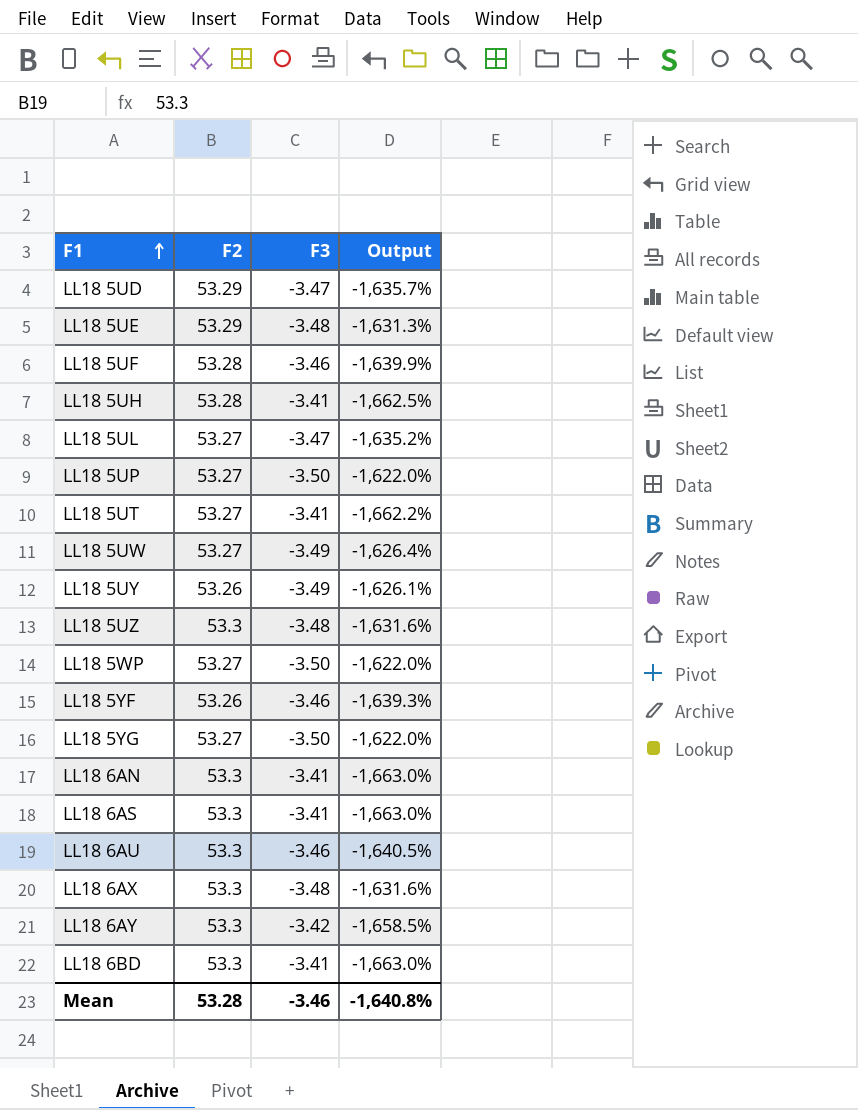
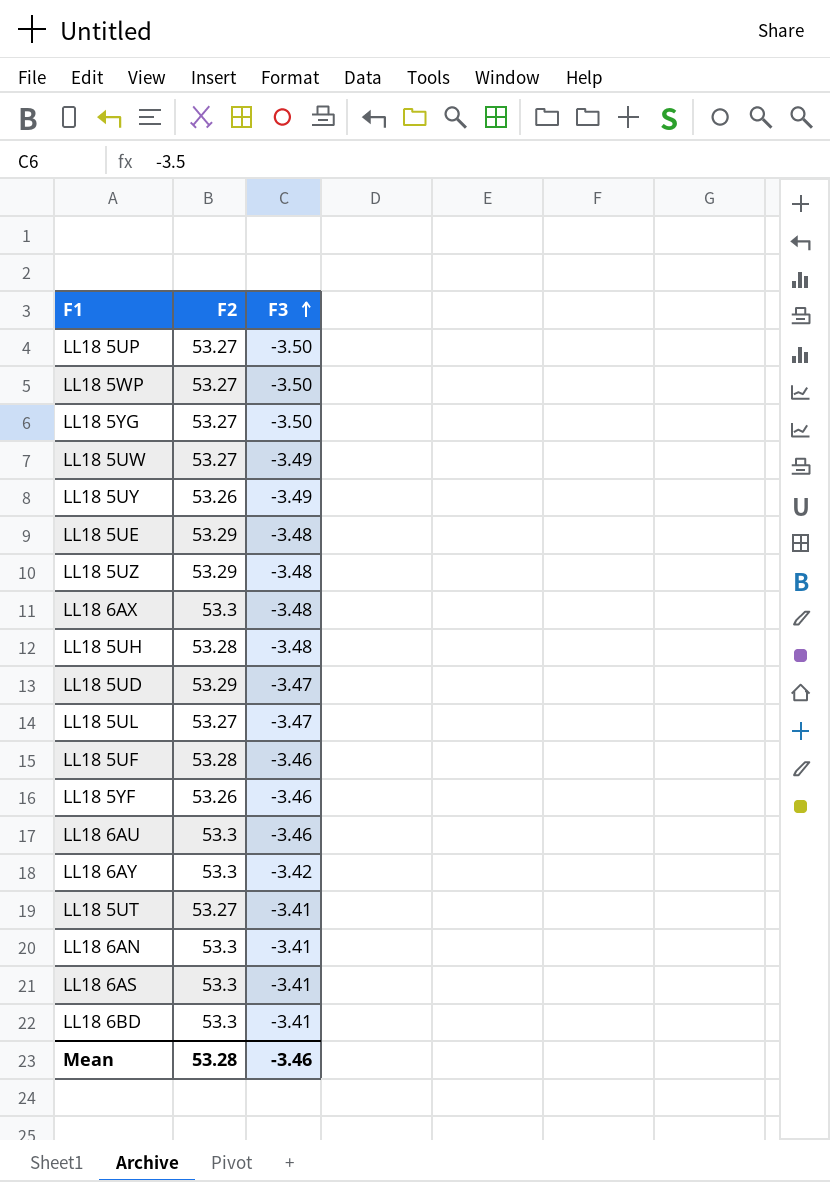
row order: F1 ascending -> F3 ascending
column Output | formula: ([F2] - [F3]) / [F3] -> none
LL18 5UZ | F2: 53.3 -> 53.29
LL18 5UH | F3: -3.41 -> -3.48

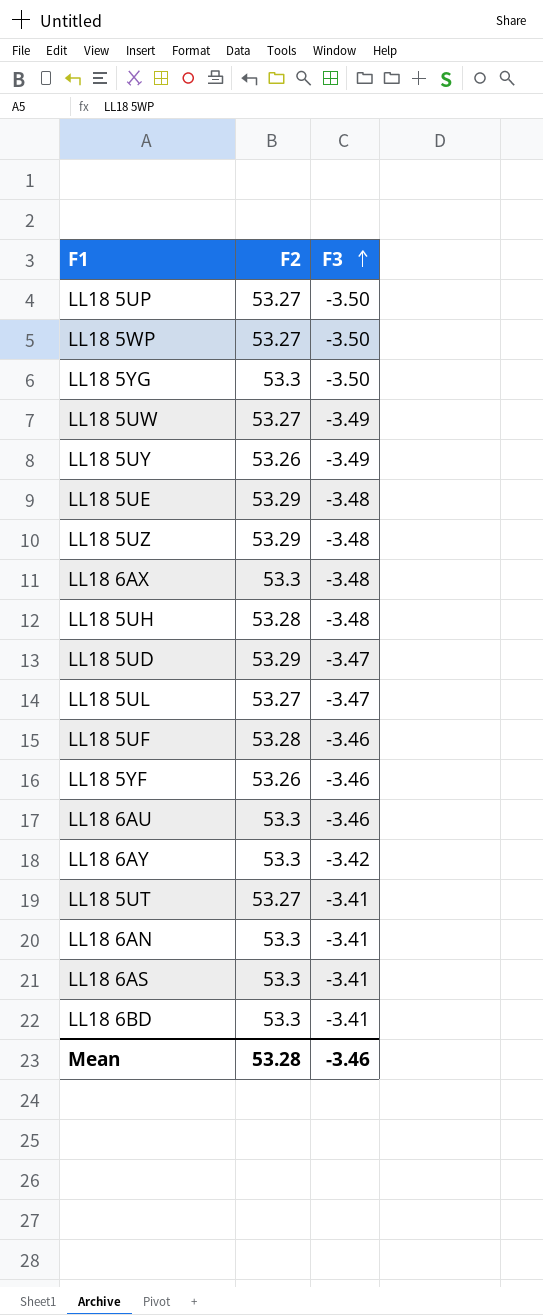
LL18 5YG | F2: 53.27 -> 53.3

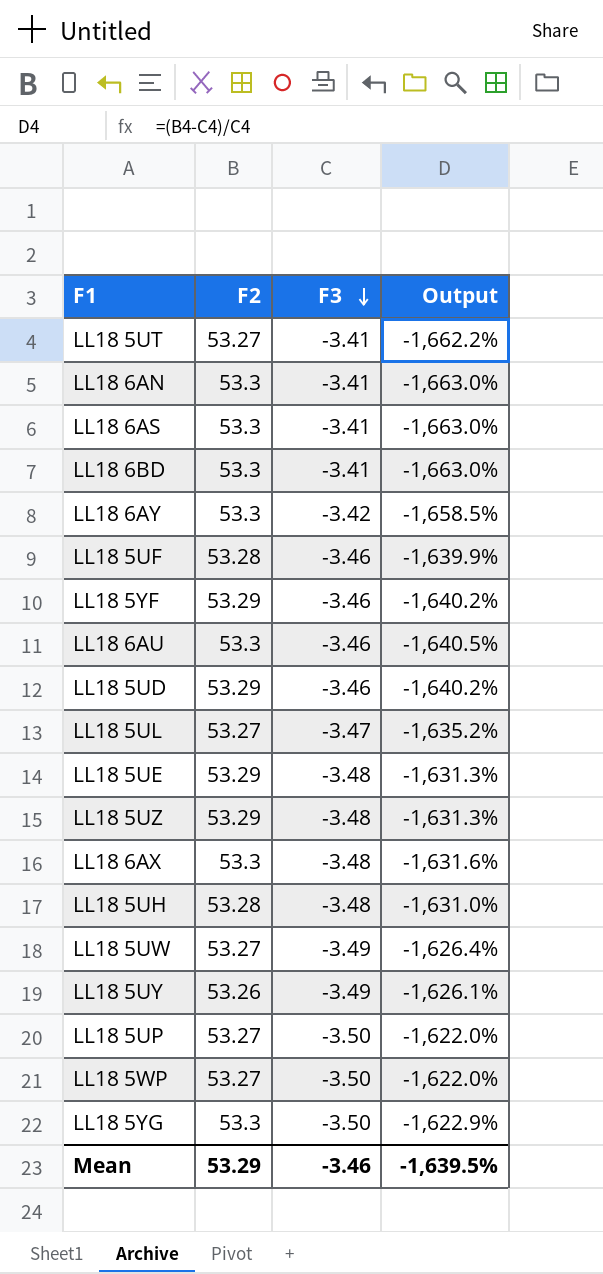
row order: F3 ascending -> F3 descending
column Output | formula: none -> ([F2] - [F3]) / [F3]
LL18 5YF | F2: 53.26 -> 53.29
LL18 5UD | F3: -3.47 -> -3.46
Mean | F2: 53.28 -> 53.29

